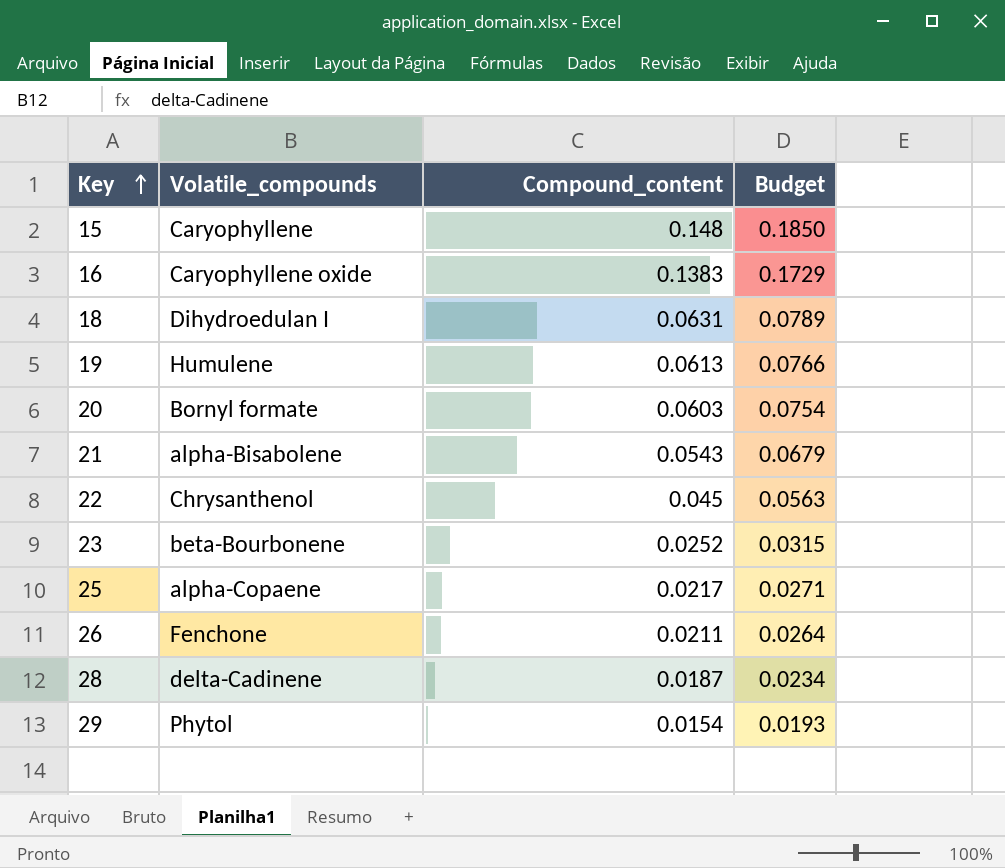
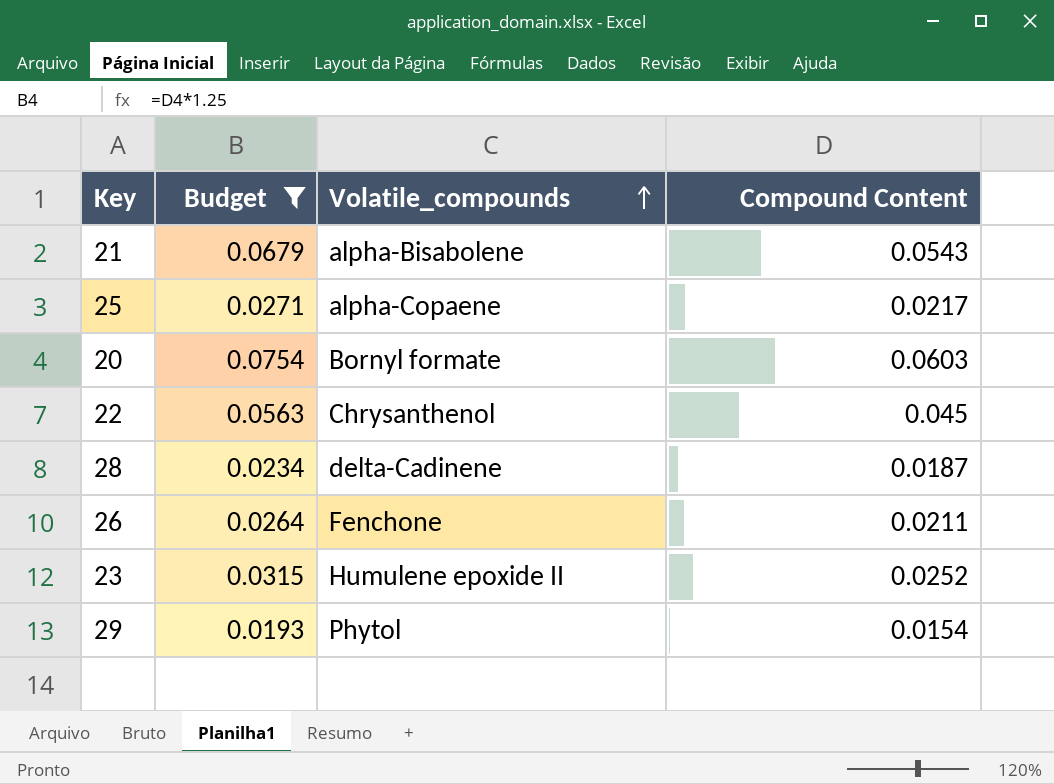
filter: none -> Budget <= 0.0754
row order: Key ascending -> Volatile_compounds ascending
column Budget | position: 4 -> 2
column name: Compound_content -> Compound Content
23 | Volatile_compounds: beta-Bourbonene -> Humulene epoxide II

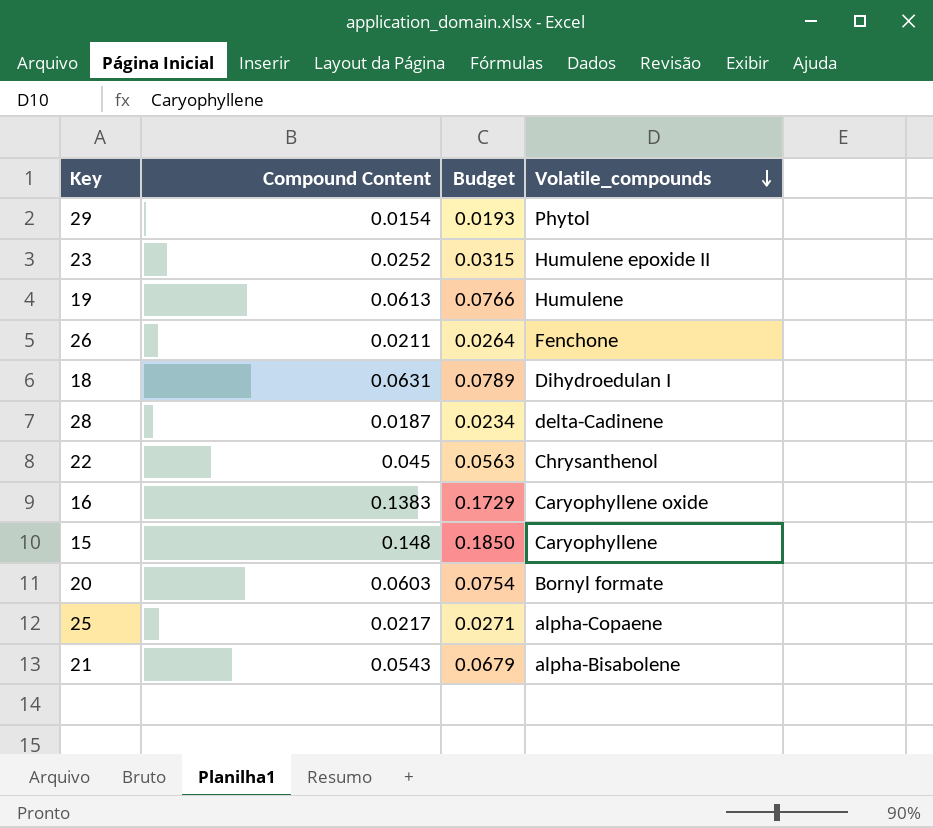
filter: Budget <= 0.0754 -> none
row order: Volatile_compounds ascending -> Volatile_compounds descending
column Compound Content | position: 4 -> 2

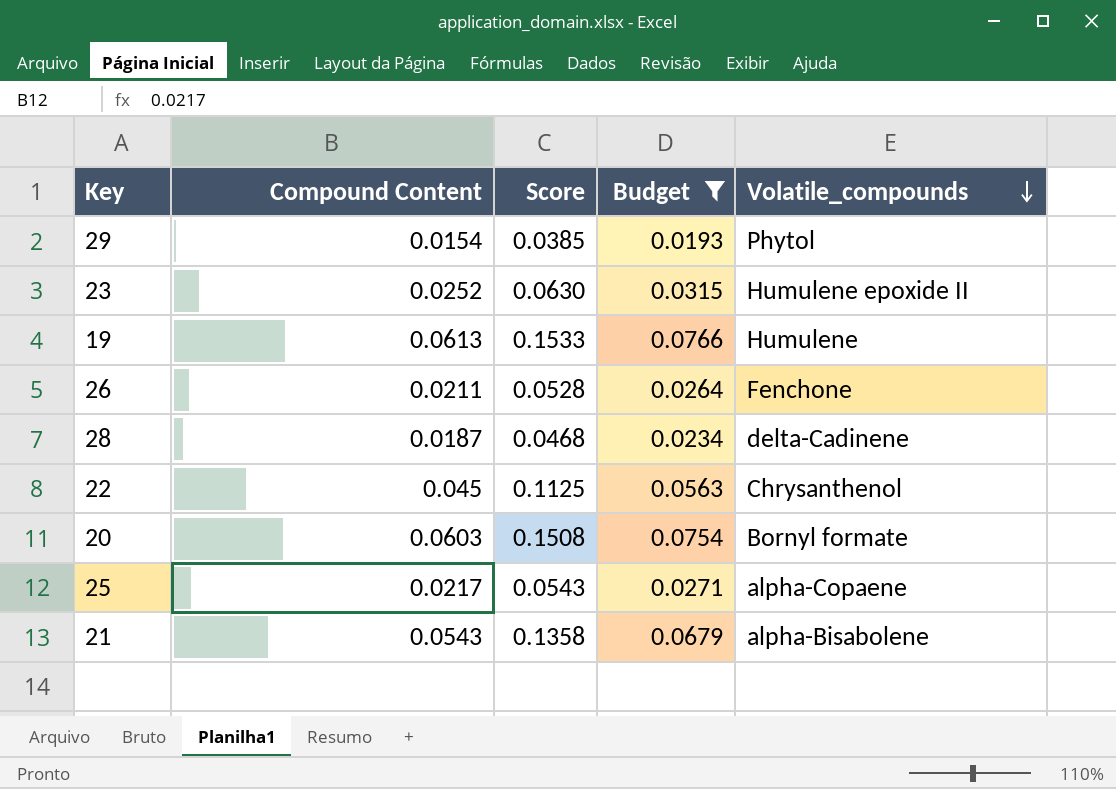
filter: none -> Budget <= 0.0766
column Score | formula: none -> [Compound Content] * 2.5

